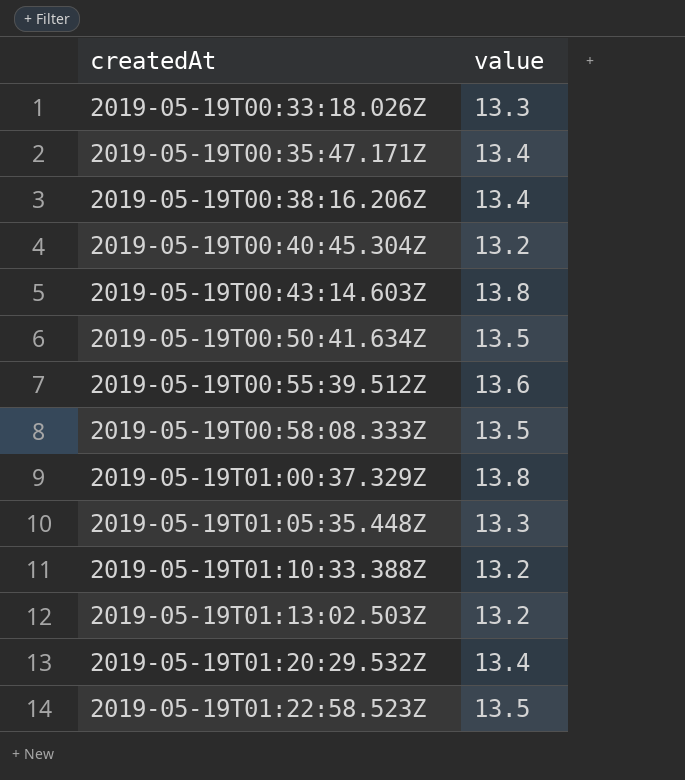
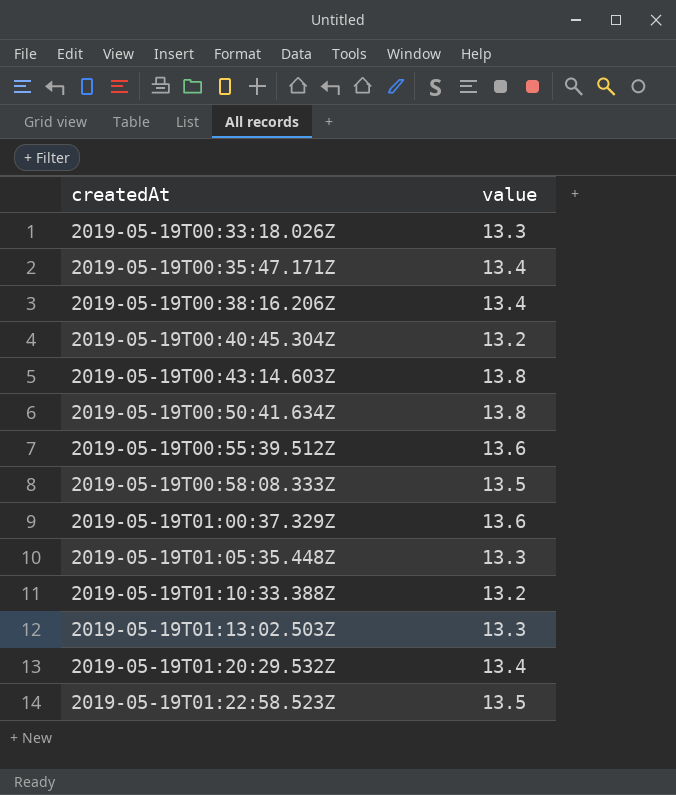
2019-05-19T00:50:41.634Z | value: 13.5 -> 13.8
2019-05-19T01:00:37.329Z | value: 13.8 -> 13.6
2019-05-19T01:13:02.503Z | value: 13.2 -> 13.3

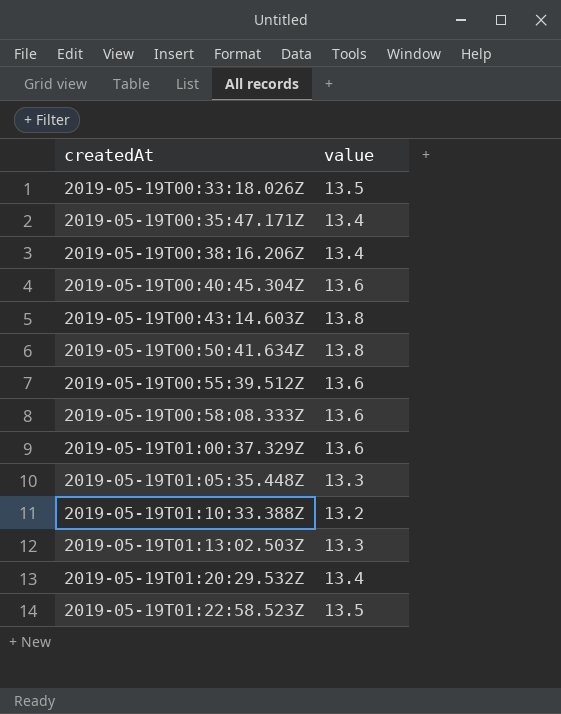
2019-05-19T00:33:18.026Z | value: 13.3 -> 13.5
2019-05-19T00:40:45.304Z | value: 13.2 -> 13.6
2019-05-19T00:58:08.333Z | value: 13.5 -> 13.6

